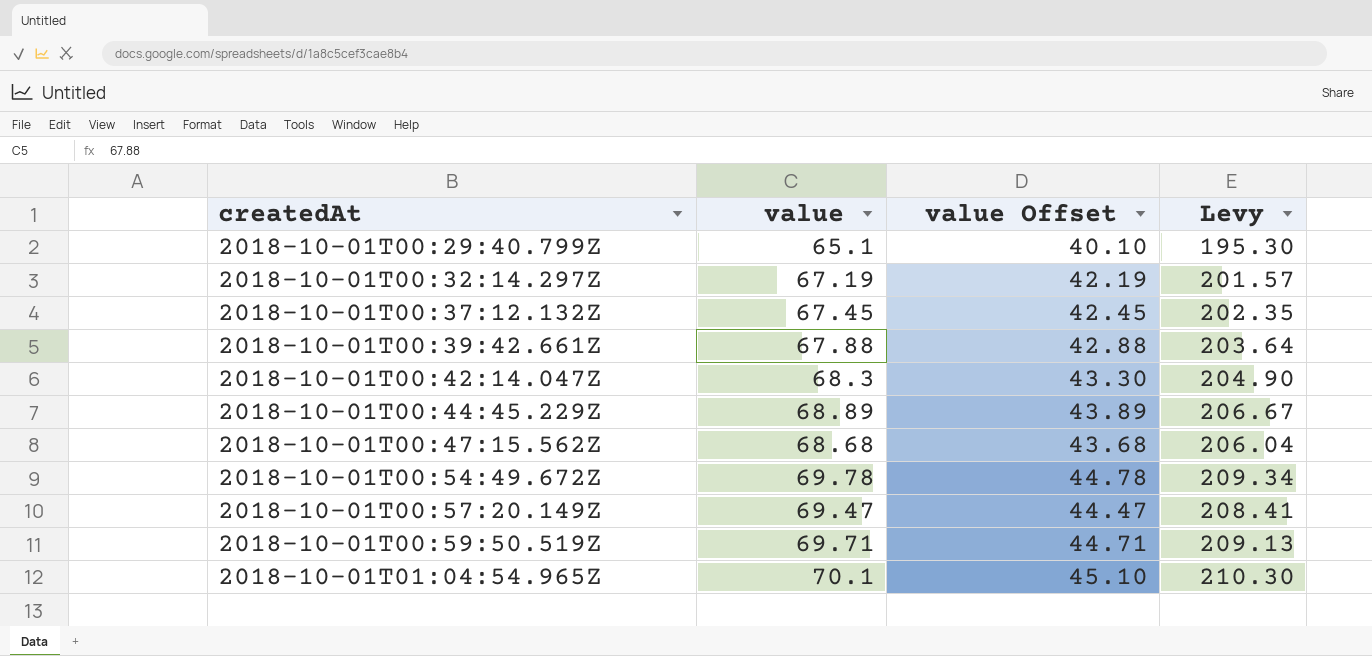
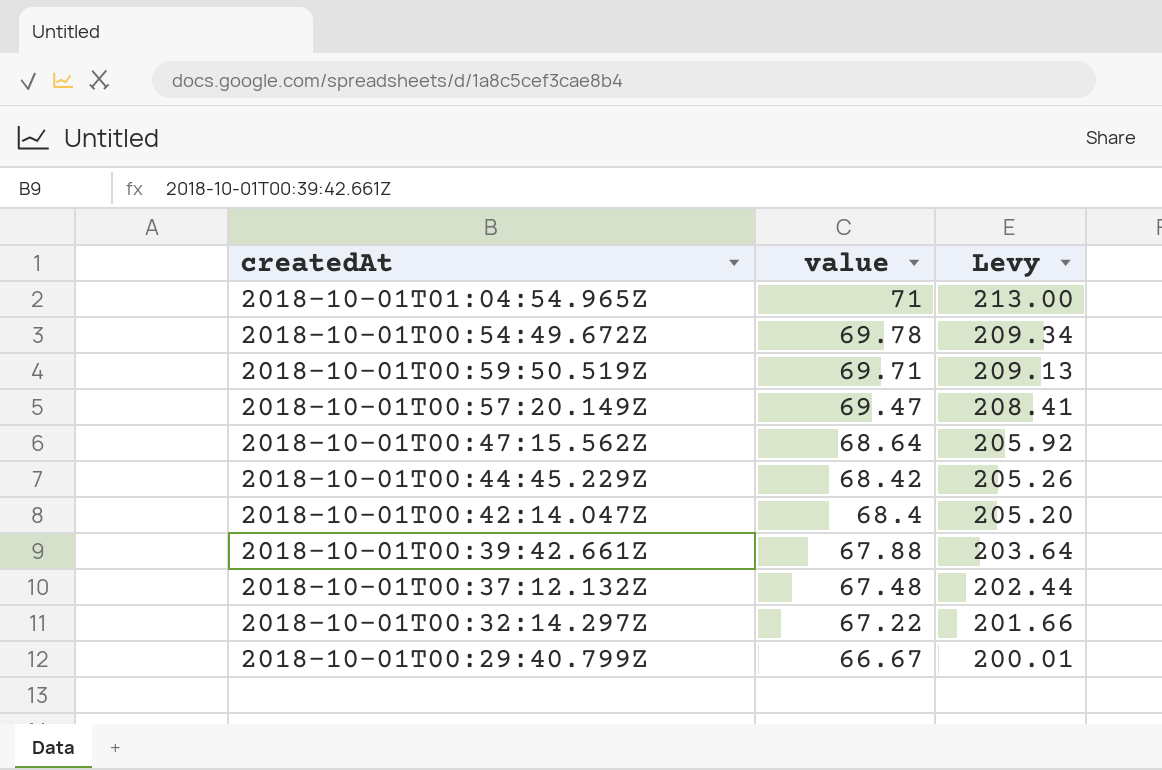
row order: createdAt ascending -> value descending
column value Offset | formula: [value] - 25 -> none
2018-10-01T01:04:54.965Z | value: 70.1 -> 71
2018-10-01T01:04:54.965Z | Levy: 210.30 -> 213.00
2018-10-01T00:47:15.562Z | value: 68.68 -> 68.64
2018-10-01T00:47:15.562Z | Levy: 206.04 -> 205.92
2018-10-01T00:44:45.229Z | value: 68.89 -> 68.42
2018-10-01T00:44:45.229Z | Levy: 206.67 -> 205.26
2018-10-01T00:42:14.047Z | value: 68.3 -> 68.4
2018-10-01T00:42:14.047Z | Levy: 204.90 -> 205.20
2018-10-01T00:37:12.132Z | value: 67.45 -> 67.48
2018-10-01T00:37:12.132Z | Levy: 202.35 -> 202.44
2018-10-01T00:32:14.297Z | value: 67.19 -> 67.22
2018-10-01T00:32:14.297Z | Levy: 201.57 -> 201.66
2018-10-01T00:29:40.799Z | value: 65.1 -> 66.67
2018-10-01T00:29:40.799Z | Levy: 195.30 -> 200.01

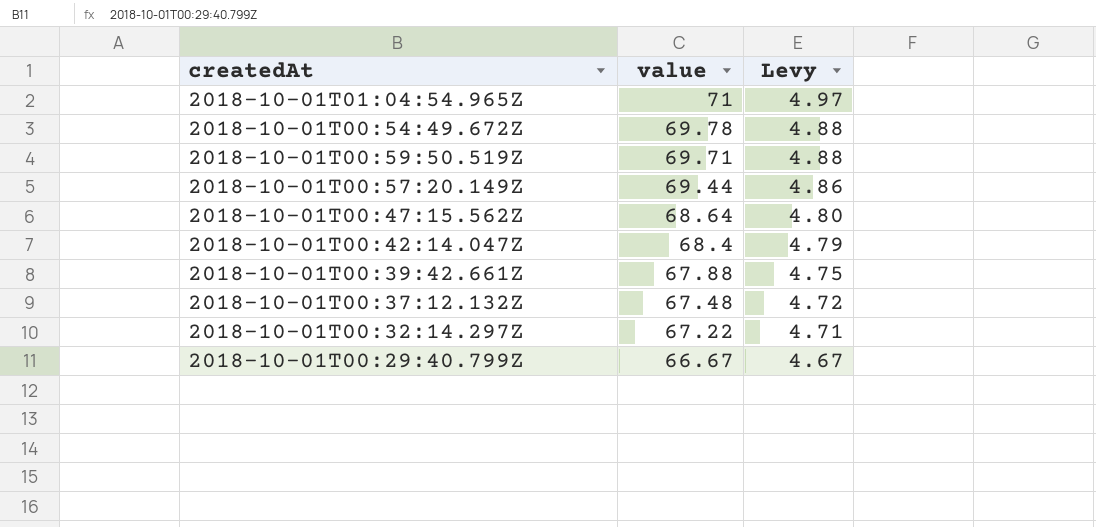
column Levy | formula: [value] * 3 -> [value] * 0.07
row 2018-10-01T00:44:45.229Z: 68.42 | 205.26 -> none
2018-10-01T00:57:20.149Z | value: 69.47 -> 69.44

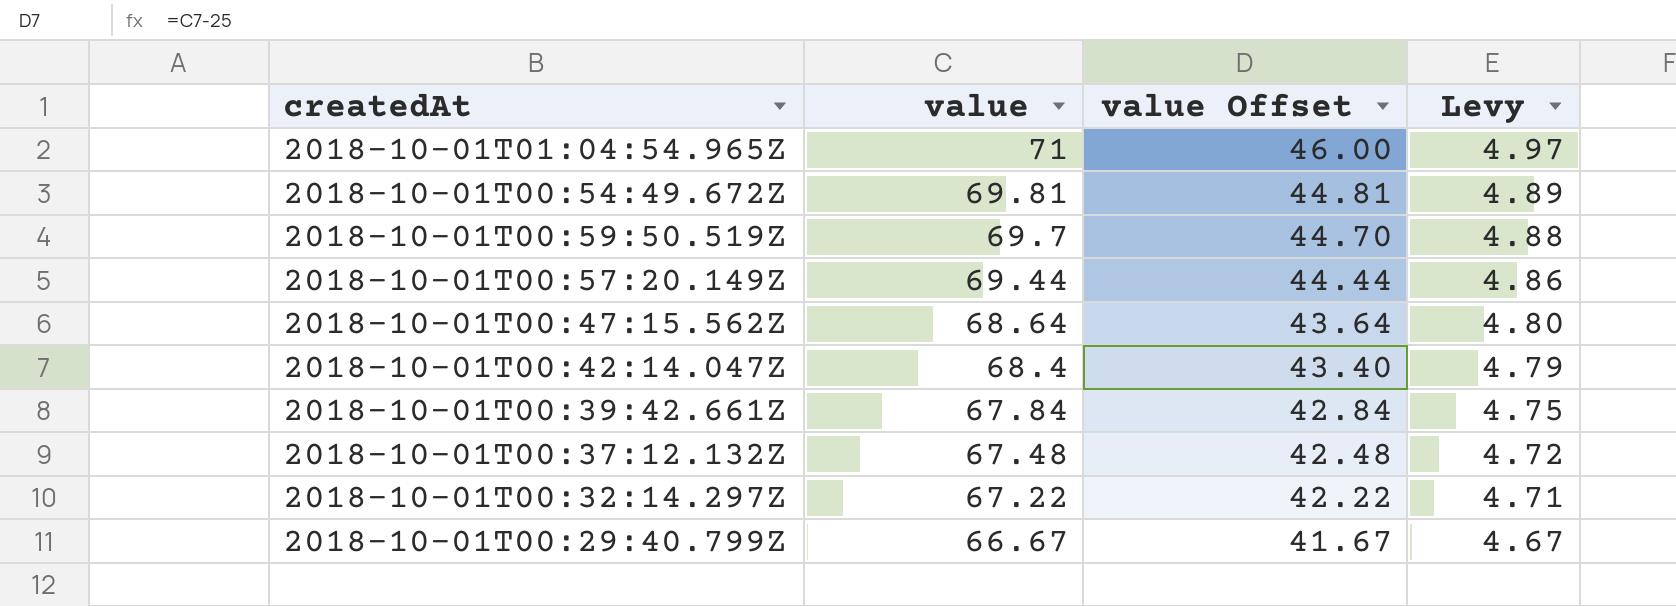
column value Offset | formula: none -> [value] - 25
2018-10-01T00:54:49.672Z | value: 69.78 -> 69.81
2018-10-01T00:54:49.672Z | Levy: 4.88 -> 4.89
2018-10-01T00:59:50.519Z | value: 69.71 -> 69.7
2018-10-01T00:39:42.661Z | value: 67.88 -> 67.84

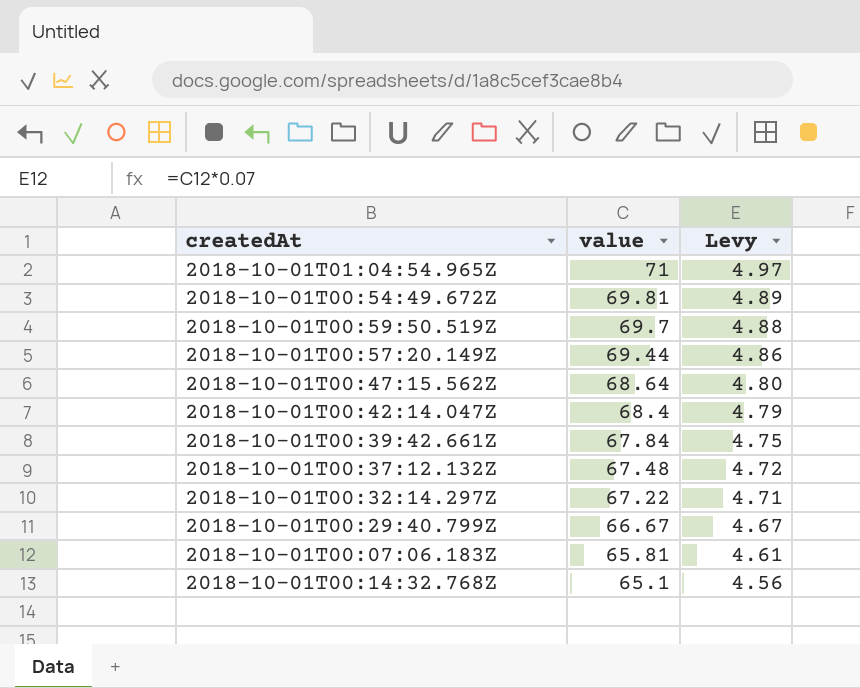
column value Offset | formula: [value] - 25 -> none
row 2018-10-01T00:07:06.183Z: none -> 65.81 | 4.61
row 2018-10-01T00:14:32.768Z: none -> 65.1 | 4.56

